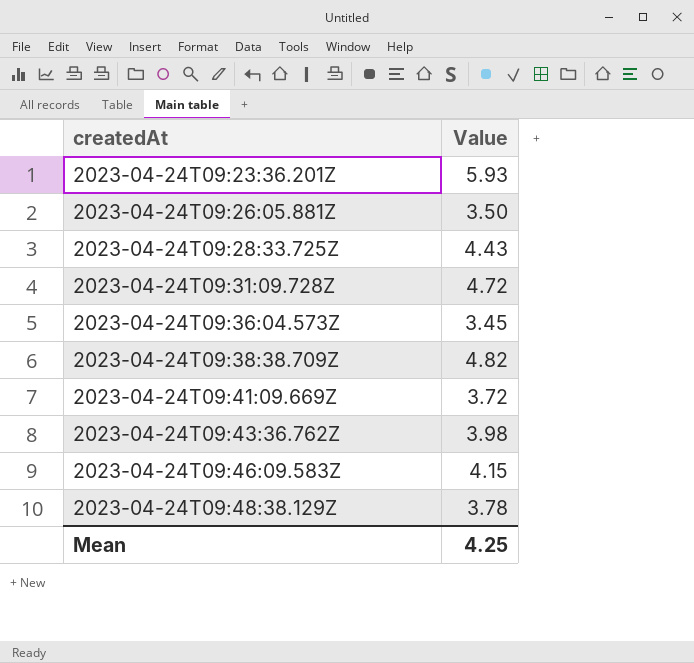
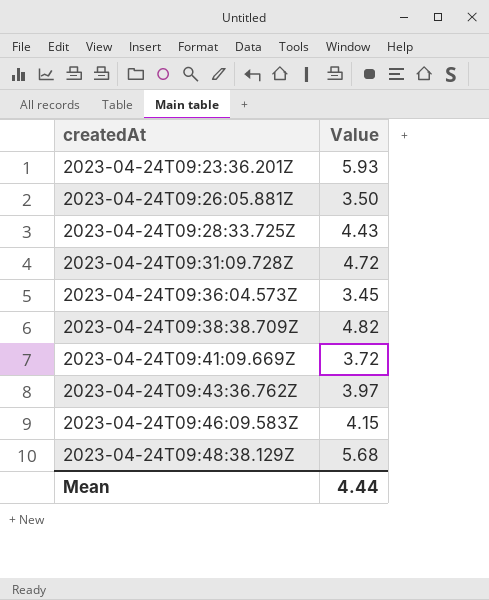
2023-04-24T09:43:36.762Z | Value: 3.98 -> 3.97
2023-04-24T09:48:38.129Z | Value: 3.78 -> 5.68
Mean | Value: 4.25 -> 4.44

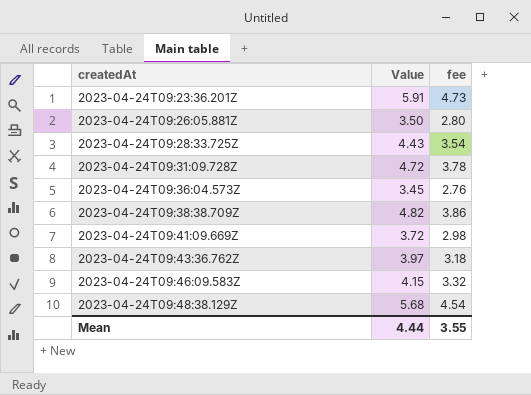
column fee | formula: none -> [Value] * 0.8
2023-04-24T09:23:36.201Z | Value: 5.93 -> 5.91

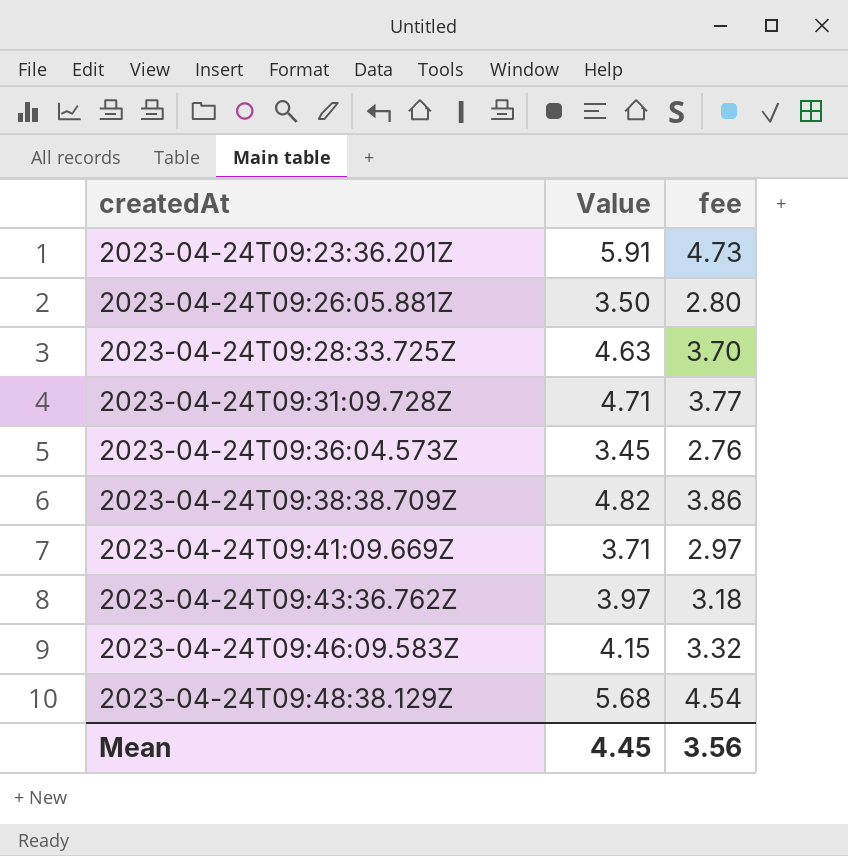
2023-04-24T09:28:33.725Z | Value: 4.43 -> 4.63
2023-04-24T09:28:33.725Z | fee: 3.54 -> 3.70
2023-04-24T09:31:09.728Z | Value: 4.72 -> 4.71
2023-04-24T09:31:09.728Z | fee: 3.78 -> 3.77
2023-04-24T09:41:09.669Z | Value: 3.72 -> 3.71
2023-04-24T09:41:09.669Z | fee: 2.98 -> 2.97
Mean | Value: 4.44 -> 4.45
Mean | fee: 3.55 -> 3.56

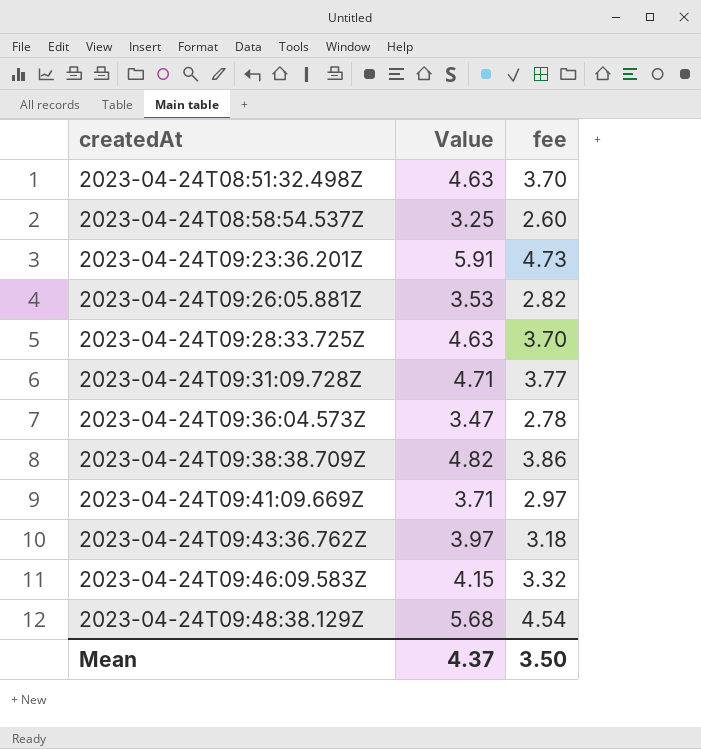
row 2023-04-24T08:51:32.498Z: none -> 4.63 | 3.70
row 2023-04-24T08:58:54.537Z: none -> 3.25 | 2.60
2023-04-24T09:26:05.881Z | Value: 3.50 -> 3.53
2023-04-24T09:26:05.881Z | fee: 2.80 -> 2.82
2023-04-24T09:36:04.573Z | Value: 3.45 -> 3.47
2023-04-24T09:36:04.573Z | fee: 2.76 -> 2.78
Mean | Value: 4.45 -> 4.37
Mean | fee: 3.56 -> 3.50

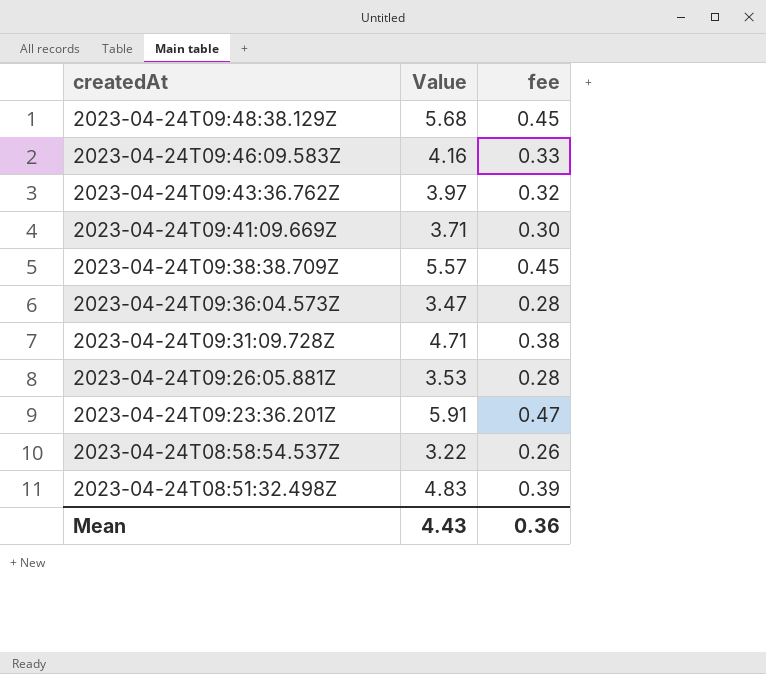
row order: createdAt ascending -> createdAt descending
column fee | formula: [Value] * 0.8 -> [Value] * 0.08
row 2023-04-24T09:28:33.725Z: 4.63 | 3.70 -> none
2023-04-24T09:46:09.583Z | Value: 4.15 -> 4.16
2023-04-24T09:38:38.709Z | Value: 4.82 -> 5.57
2023-04-24T08:58:54.537Z | Value: 3.25 -> 3.22
2023-04-24T08:51:32.498Z | Value: 4.63 -> 4.83
Mean | Value: 4.37 -> 4.43
Mean | fee: 3.50 -> 0.36

